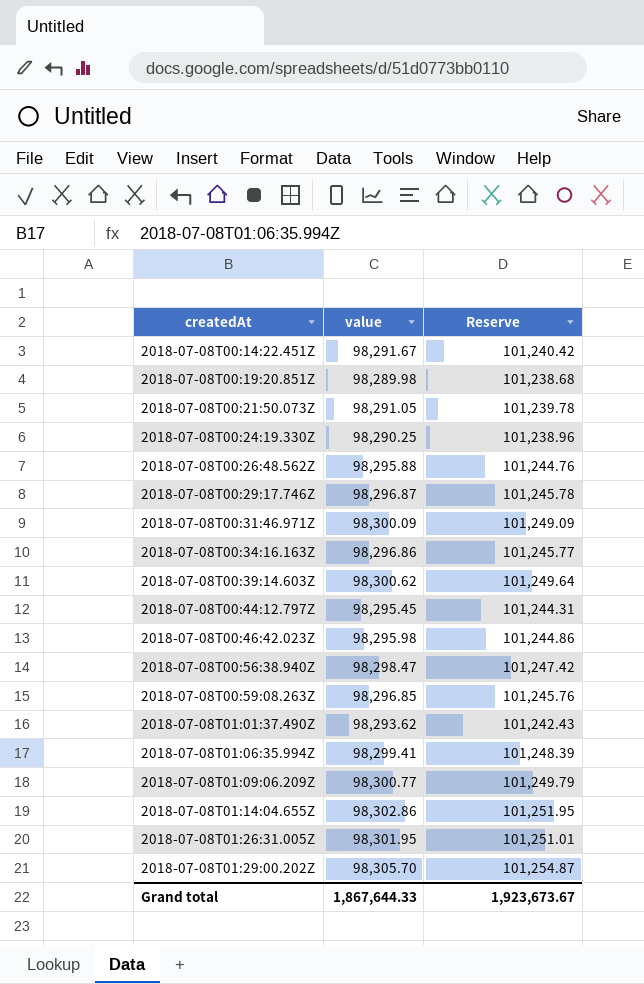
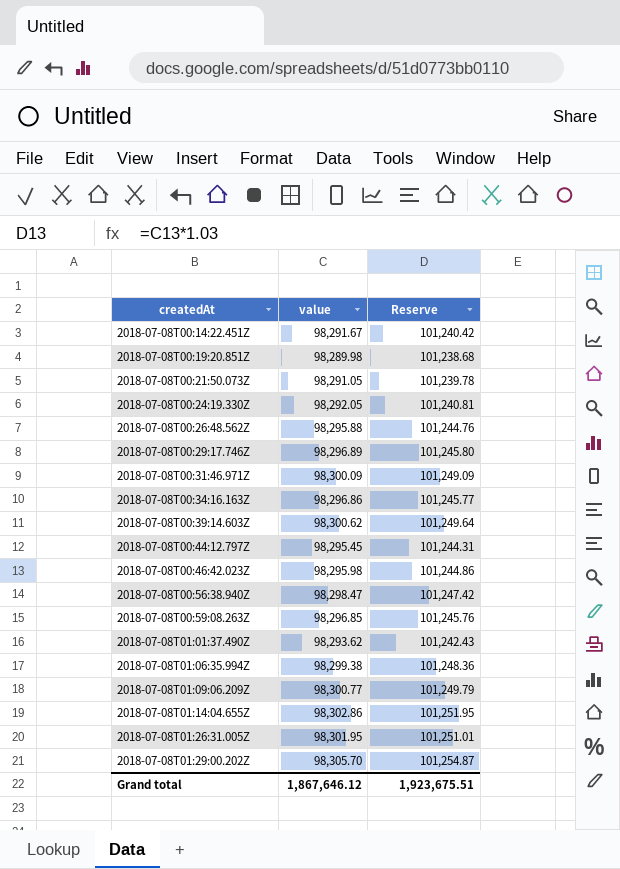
2018-07-08T00:24:19.330Z | value: 98,290.25 -> 98,292.05
2018-07-08T00:24:19.330Z | Reserve: 101,238.96 -> 101,240.81
2018-07-08T00:29:17.746Z | value: 98,296.87 -> 98,296.89
2018-07-08T00:29:17.746Z | Reserve: 101,245.78 -> 101,245.80
2018-07-08T01:06:35.994Z | value: 98,299.41 -> 98,299.38
2018-07-08T01:06:35.994Z | Reserve: 101,248.39 -> 101,248.36
Grand total | value: 1,867,644.33 -> 1,867,646.12
Grand total | Reserve: 1,923,673.67 -> 1,923,675.51

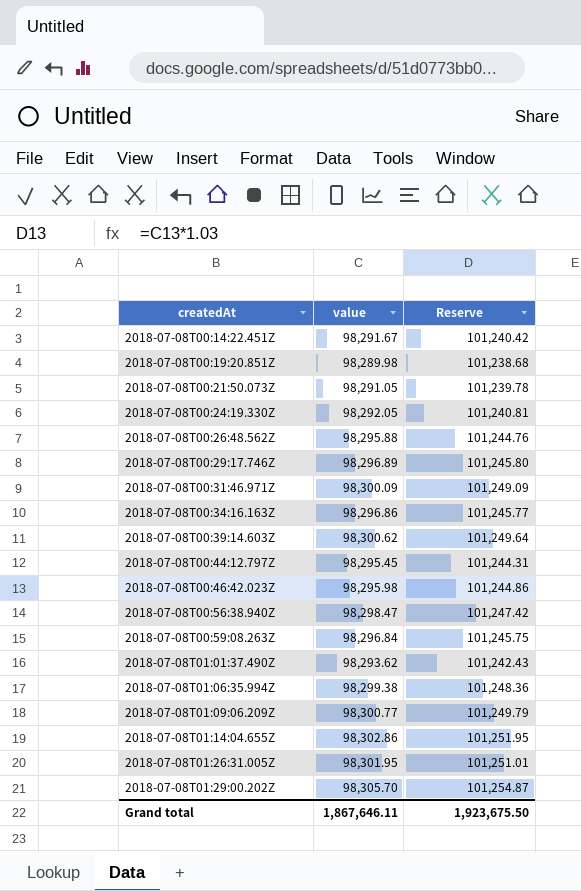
2018-07-08T00:59:08.263Z | value: 98,296.85 -> 98,296.84
2018-07-08T00:59:08.263Z | Reserve: 101,245.76 -> 101,245.75
Grand total | value: 1,867,646.12 -> 1,867,646.11
Grand total | Reserve: 1,923,675.51 -> 1,923,675.50

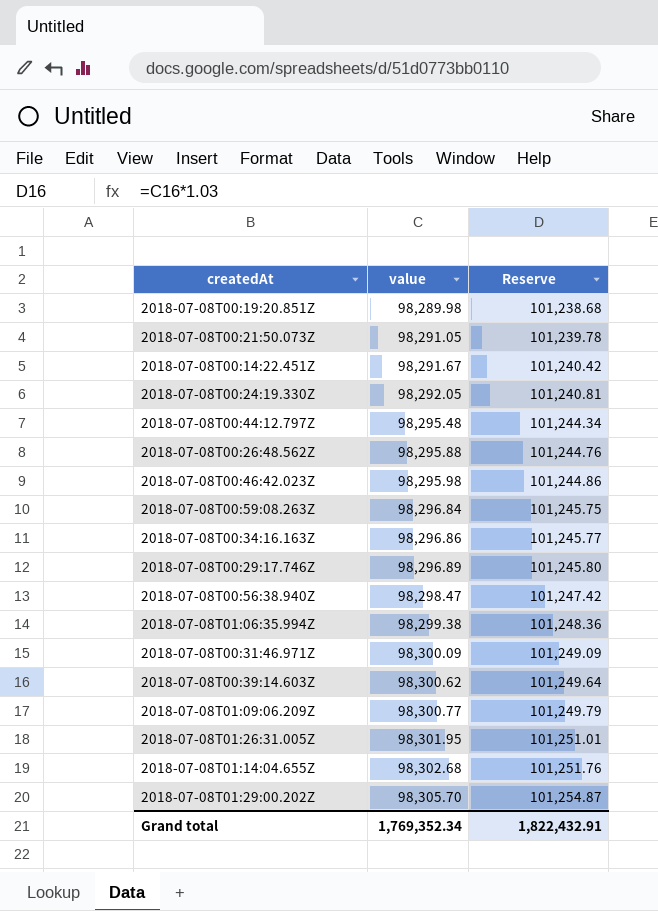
row order: createdAt ascending -> value ascending
row 2018-07-08T01:01:37.490Z: 98,293.62 | 101,242.43 -> none
2018-07-08T00:44:12.797Z | value: 98,295.45 -> 98,295.48
2018-07-08T00:44:12.797Z | Reserve: 101,244.31 -> 101,244.34
2018-07-08T01:14:04.655Z | value: 98,302.86 -> 98,302.68
2018-07-08T01:14:04.655Z | Reserve: 101,251.95 -> 101,251.76
Grand total | value: 1,867,646.11 -> 1,769,352.34
Grand total | Reserve: 1,923,675.50 -> 1,822,432.91

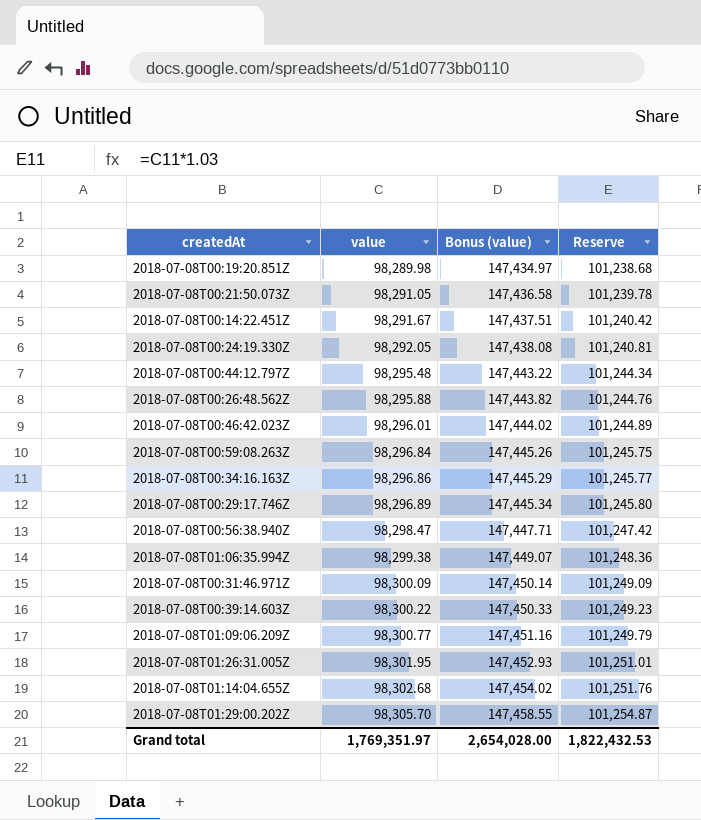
column Bonus (value) | formula: none -> [value] * 1.5
2018-07-08T00:46:42.023Z | value: 98,295.98 -> 98,296.01
2018-07-08T00:46:42.023Z | Reserve: 101,244.86 -> 101,244.89
2018-07-08T00:39:14.603Z | value: 98,300.62 -> 98,300.22
2018-07-08T00:39:14.603Z | Reserve: 101,249.64 -> 101,249.23
Grand total | value: 1,769,352.34 -> 1,769,351.97
Grand total | Reserve: 1,822,432.91 -> 1,822,432.53

